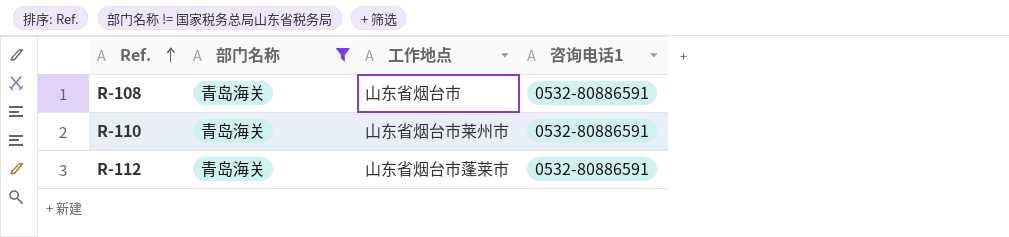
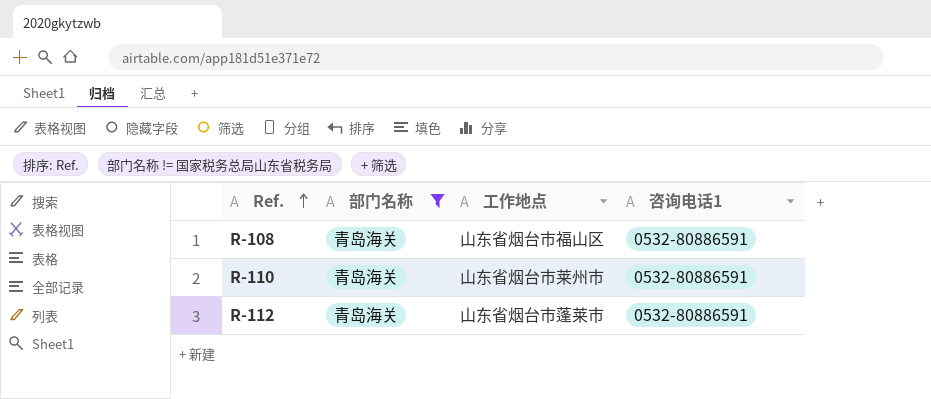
R-108 | 工作地点: 山东省烟台市 -> 山东省烟台市福山区

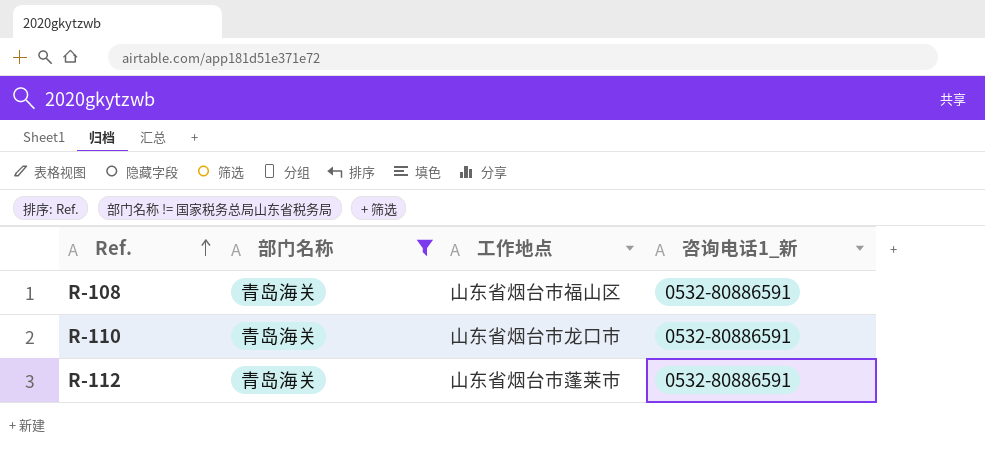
column name: 咨询电话1 -> 咨询电话1_新
R-110 | 工作地点: 山东省烟台市莱州市 -> 山东省烟台市龙口市

